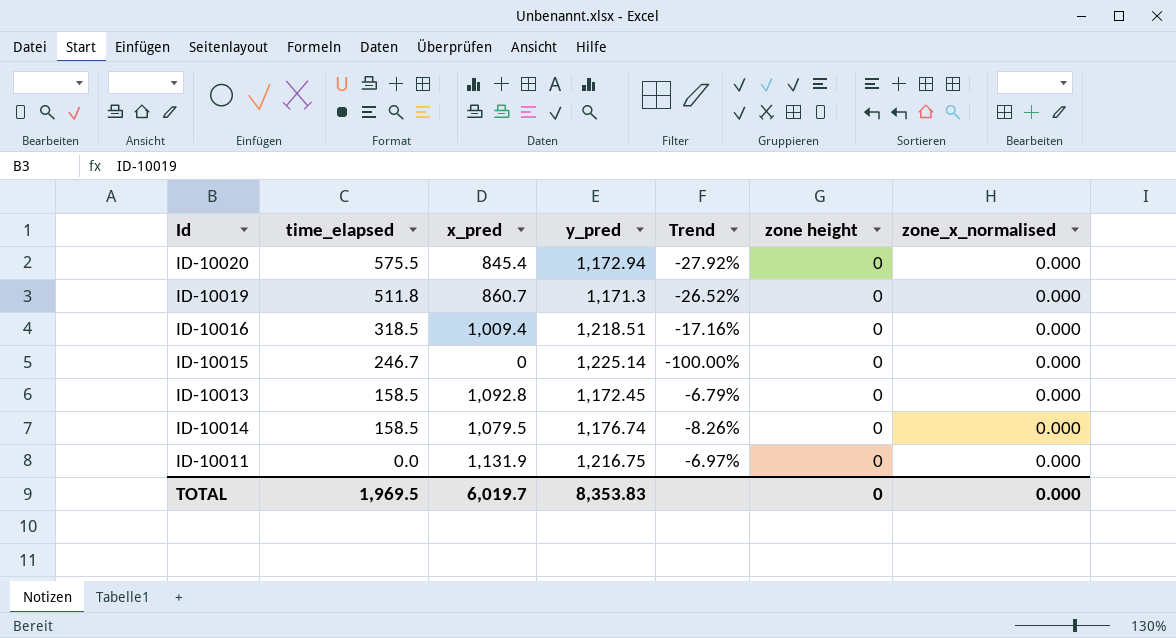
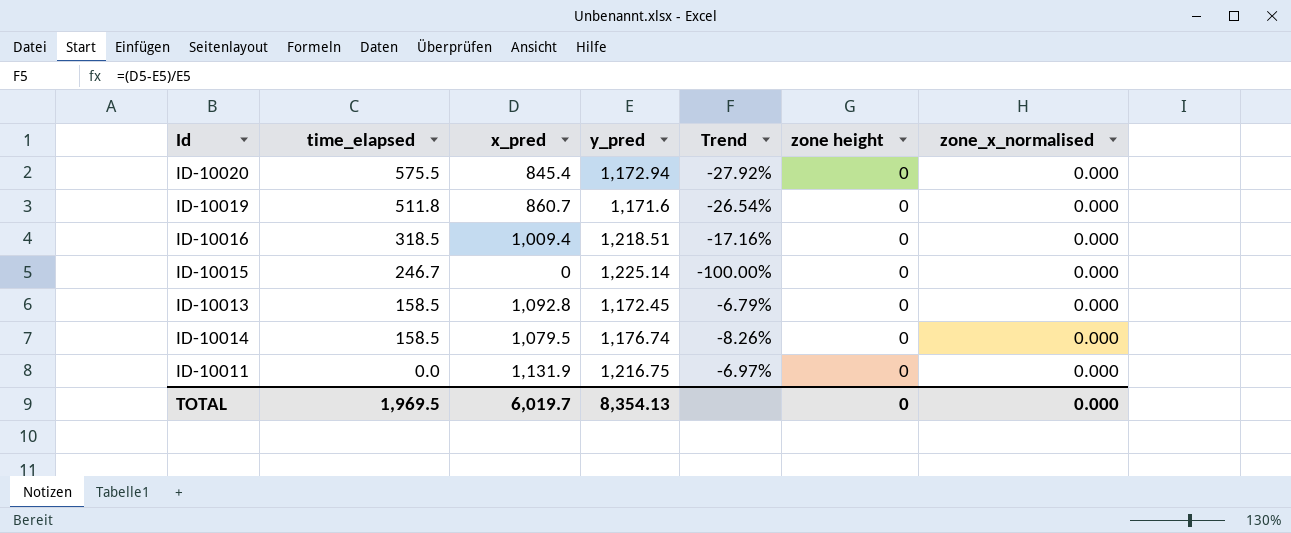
ID-10019 | y_pred: 1,171.3 -> 1,171.6
ID-10019 | Trend: -26.52% -> -26.54%
TOTAL | y_pred: 8,353.83 -> 8,354.13

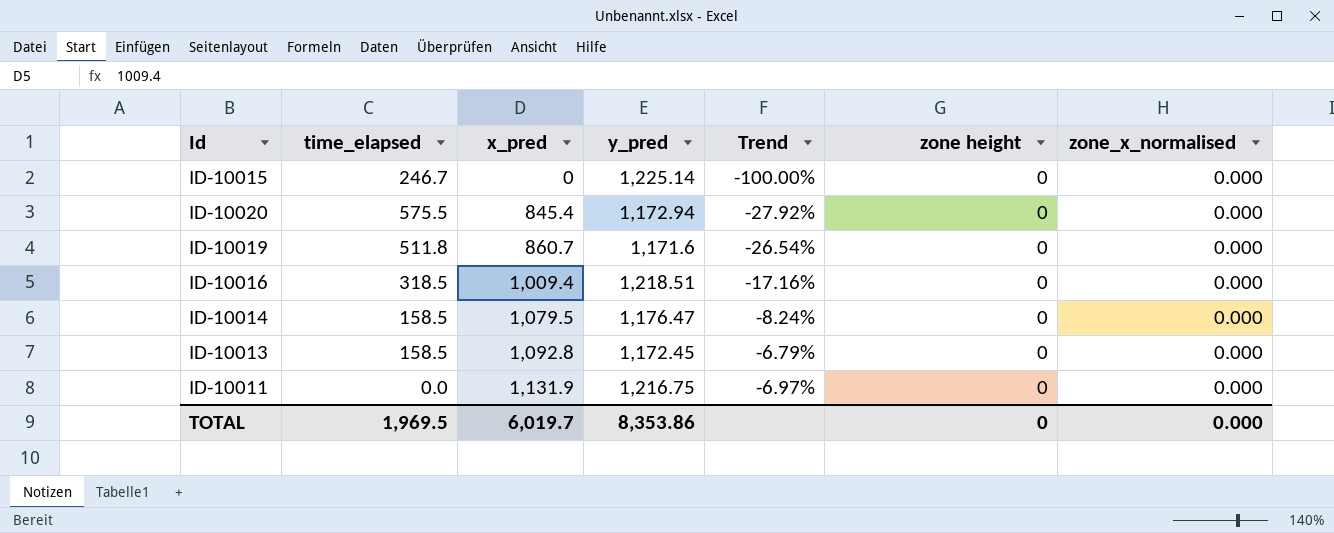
row order: time_elapsed descending -> x_pred ascending
ID-10014 | y_pred: 1,176.74 -> 1,176.47
ID-10014 | Trend: -8.26% -> -8.24%
TOTAL | y_pred: 8,354.13 -> 8,353.86

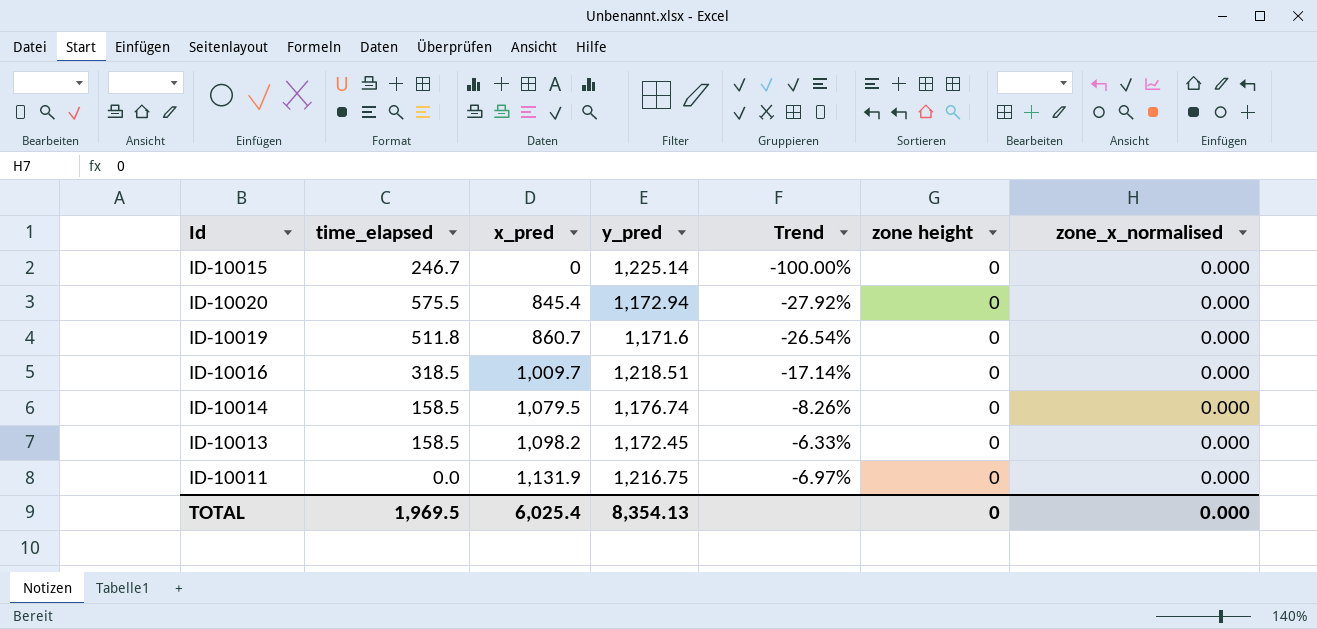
ID-10016 | x_pred: 1,009.4 -> 1,009.7
ID-10016 | Trend: -17.16% -> -17.14%
ID-10014 | y_pred: 1,176.47 -> 1,176.74
ID-10014 | Trend: -8.24% -> -8.26%
ID-10013 | x_pred: 1,092.8 -> 1,098.2
ID-10013 | Trend: -6.79% -> -6.33%
TOTAL | x_pred: 6,019.7 -> 6,025.4
TOTAL | y_pred: 8,353.86 -> 8,354.13

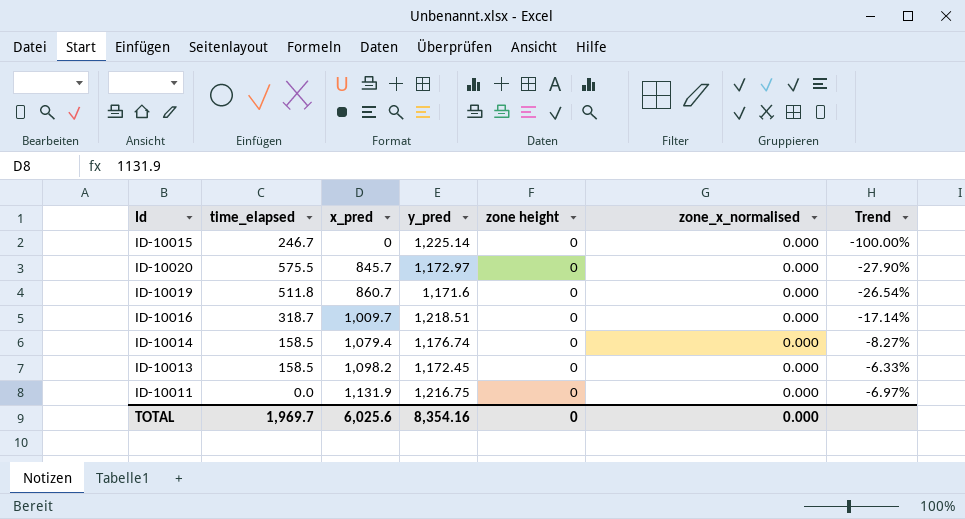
column Trend | position: 5 -> 7
ID-10020 | x_pred: 845.4 -> 845.7
ID-10020 | y_pred: 1,172.94 -> 1,172.97
ID-10020 | Trend: -27.92% -> -27.90%
ID-10016 | time_elapsed: 318.5 -> 318.7
ID-10014 | x_pred: 1,079.5 -> 1,079.4
ID-10014 | Trend: -8.26% -> -8.27%
TOTAL | time_elapsed: 1,969.5 -> 1,969.7
TOTAL | x_pred: 6,025.4 -> 6,025.6
TOTAL | y_pred: 8,354.13 -> 8,354.16

